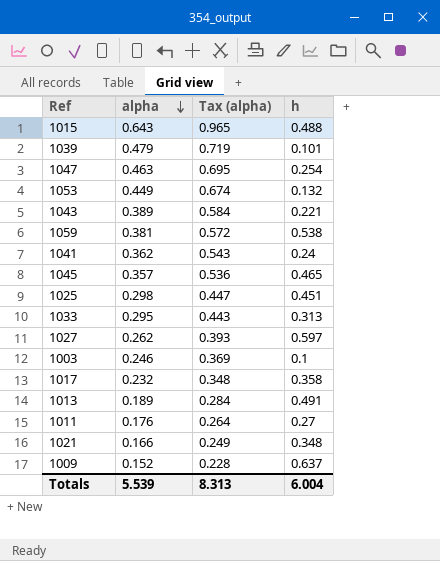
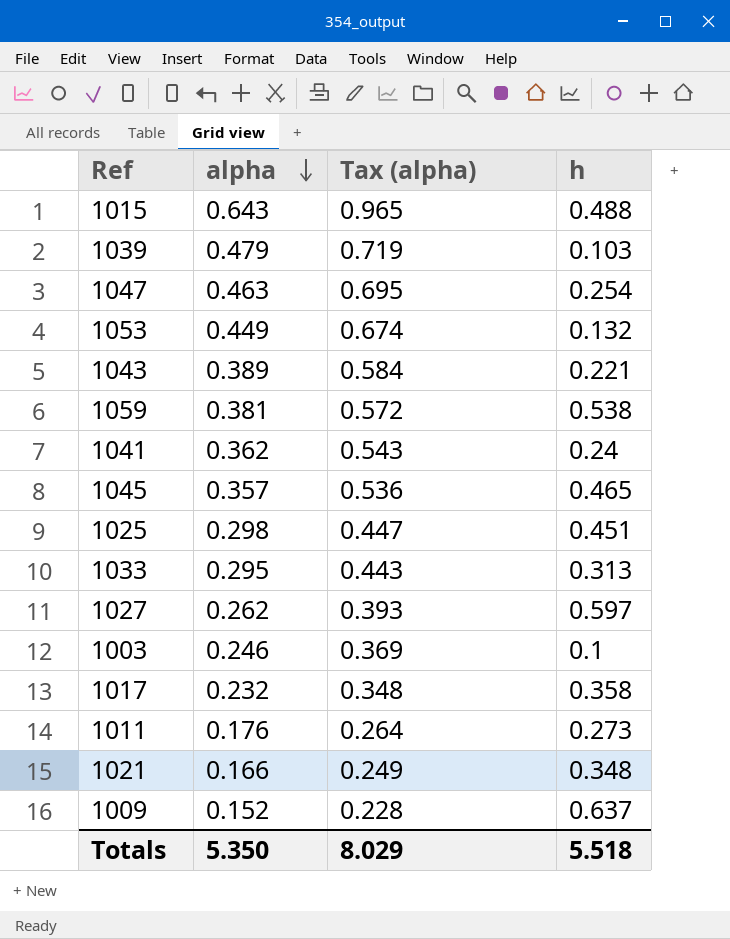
row 1013: 0.189 | 0.284 | 0.491 -> none
1039 | h: 0.101 -> 0.103
1011 | h: 0.27 -> 0.273
Totals | alpha: 5.539 -> 5.350
Totals | Tax (alpha): 8.313 -> 8.029
Totals | h: 6.004 -> 5.518

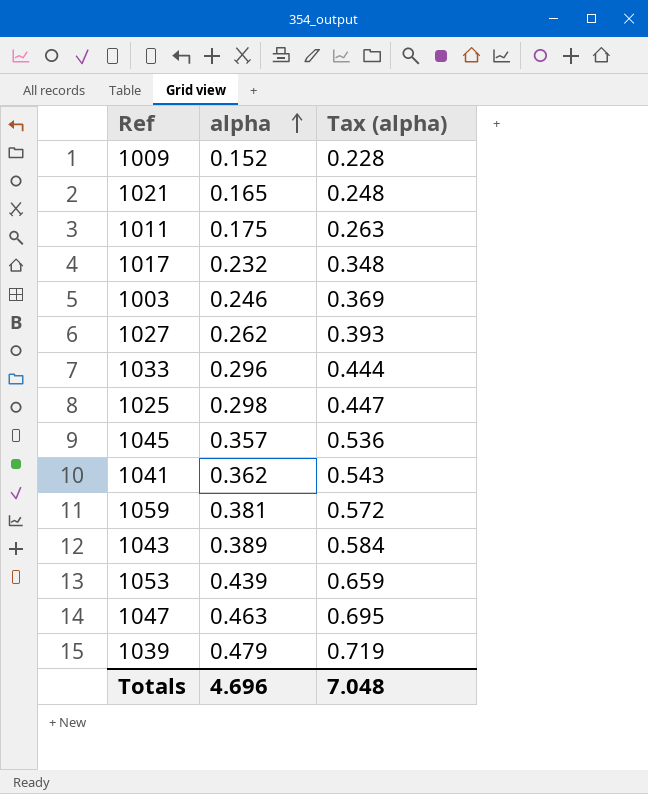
row order: alpha descending -> alpha ascending
column h | position: 4 -> none
row 1015: 0.643 | 0.965 | 0.488 -> none
1021 | alpha: 0.166 -> 0.165
1021 | Tax (alpha): 0.249 -> 0.248
1011 | alpha: 0.176 -> 0.175
1011 | Tax (alpha): 0.264 -> 0.263
1033 | alpha: 0.295 -> 0.296
1033 | Tax (alpha): 0.443 -> 0.444
1053 | alpha: 0.449 -> 0.439
1053 | Tax (alpha): 0.674 -> 0.659
Totals | alpha: 5.350 -> 4.696
Totals | Tax (alpha): 8.029 -> 7.048

